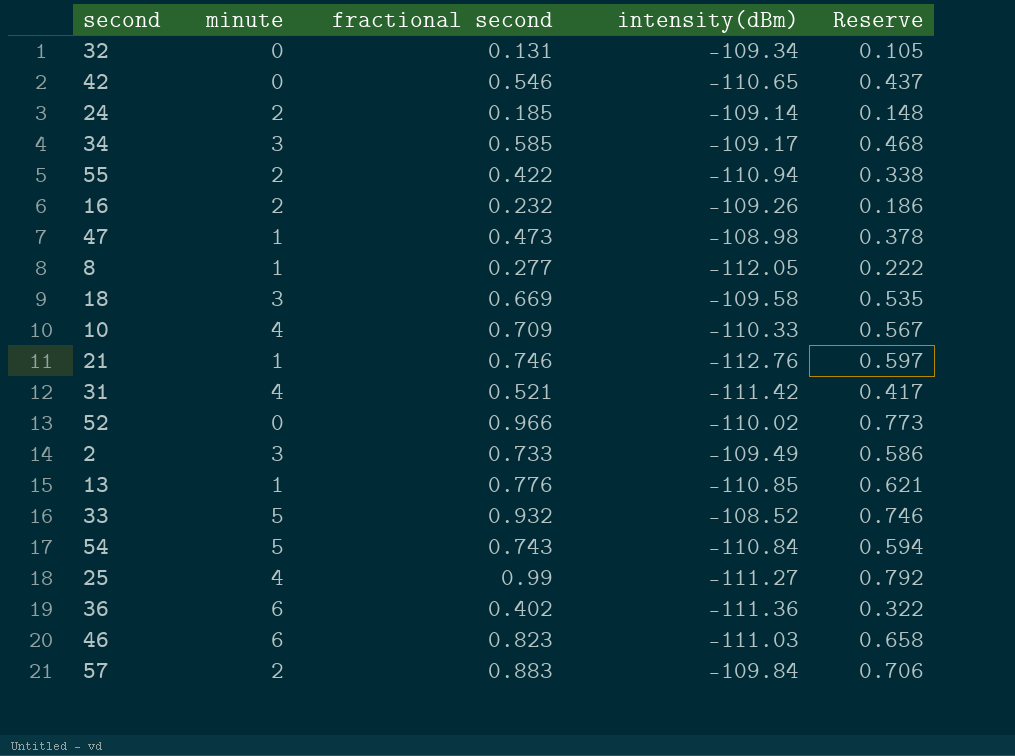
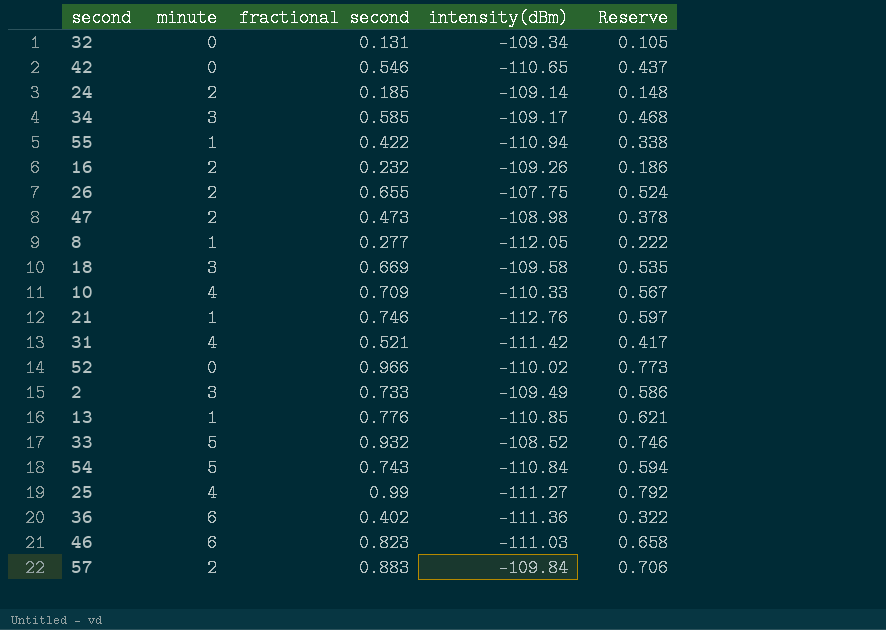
55 | minute: 2 -> 1
row 26: none -> 2 | 0.655 | -107.75 | 0.524
47 | minute: 1 -> 2

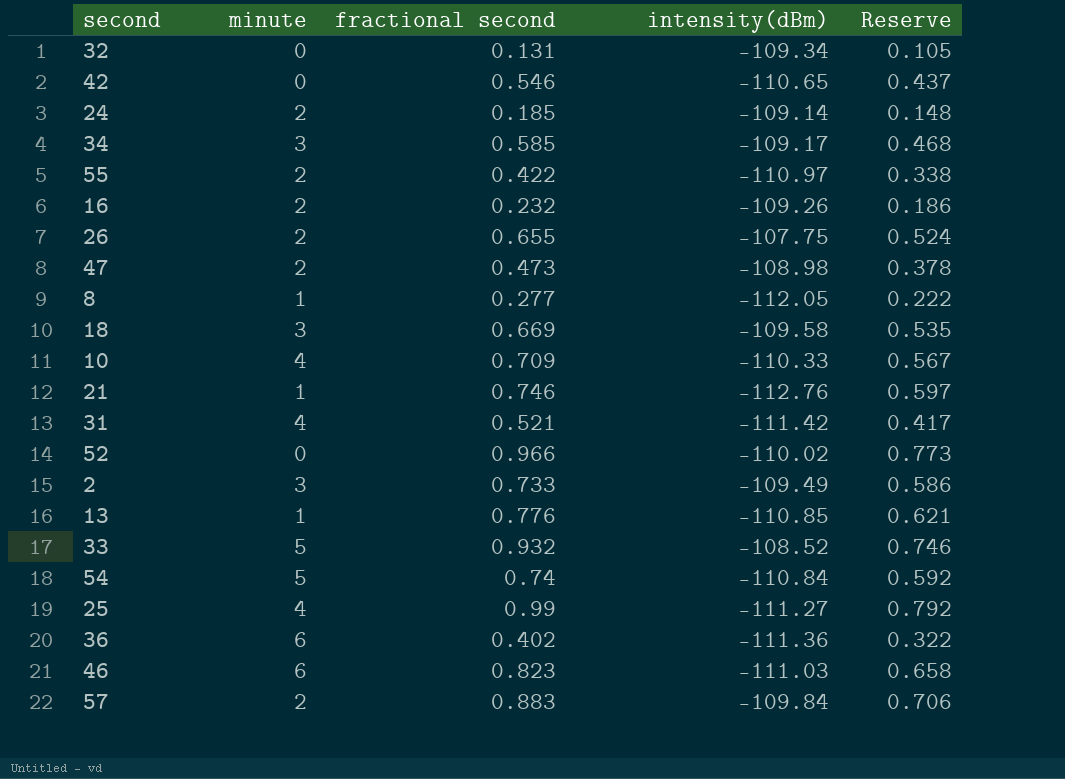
55 | minute: 1 -> 2
55 | intensity(dBm): -110.94 -> -110.97
54 | fractional second: 0.743 -> 0.74
54 | Reserve: 0.594 -> 0.592

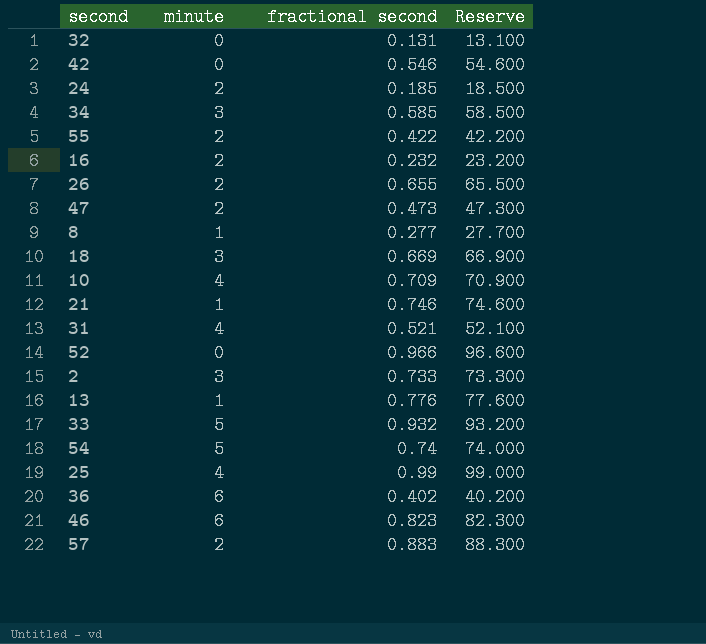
column intensity(dBm) | position: 4 -> none
column Reserve | formula: [fractional second] * 0.8 -> [fractional second] * 100

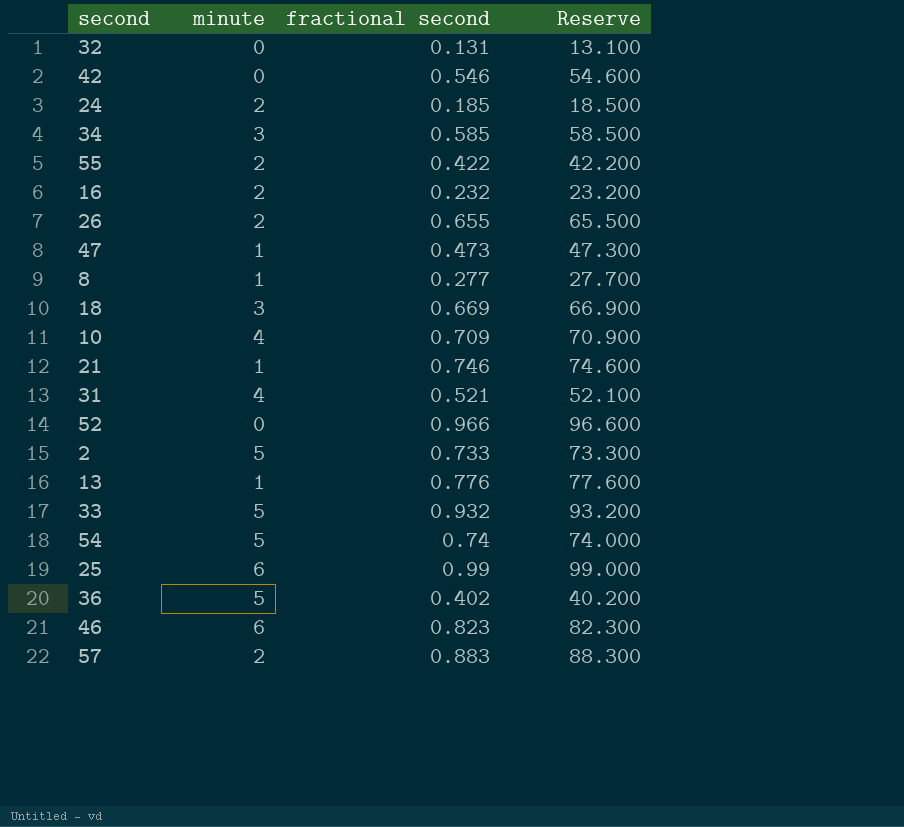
47 | minute: 2 -> 1
2 | minute: 3 -> 5
25 | minute: 4 -> 6
36 | minute: 6 -> 5

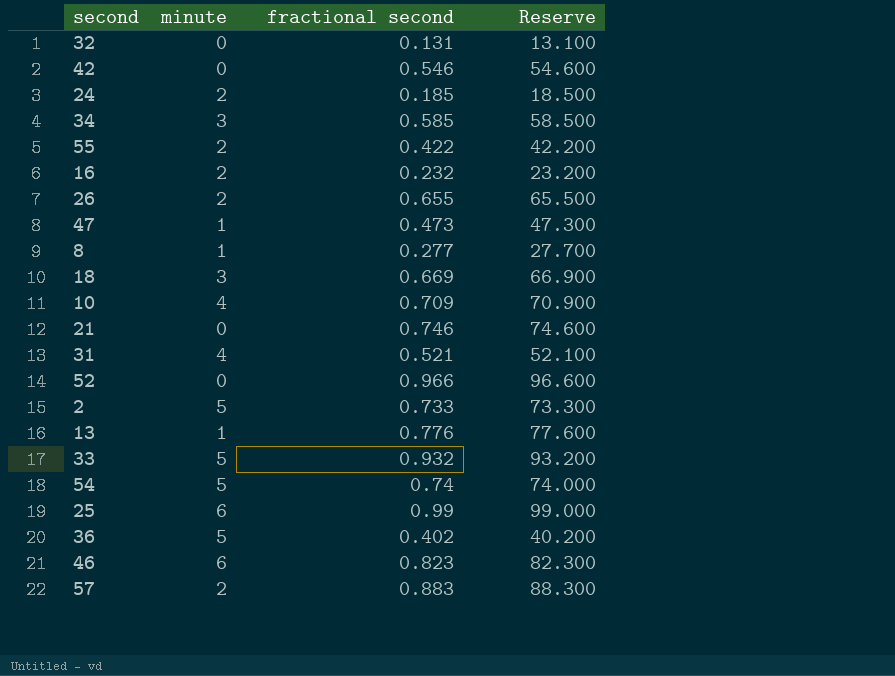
21 | minute: 1 -> 0

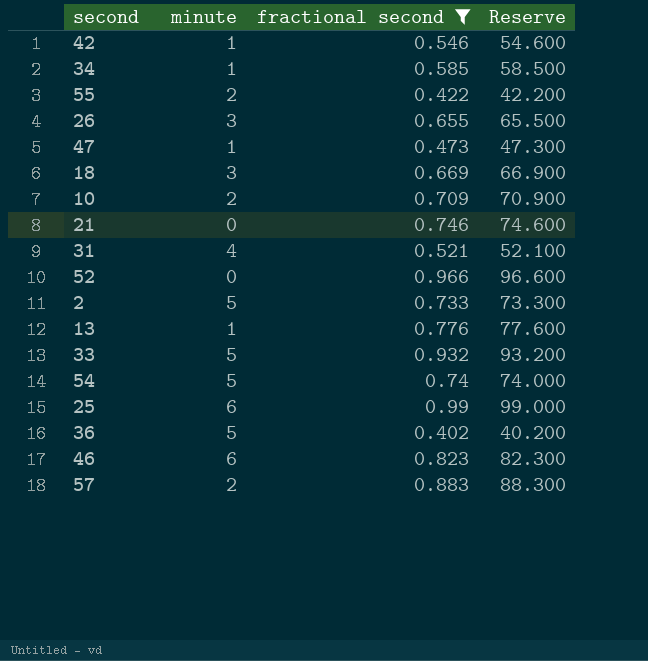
filter: none -> fractional second >= 0.402
42 | minute: 0 -> 1
34 | minute: 3 -> 1
26 | minute: 2 -> 3
10 | minute: 4 -> 2

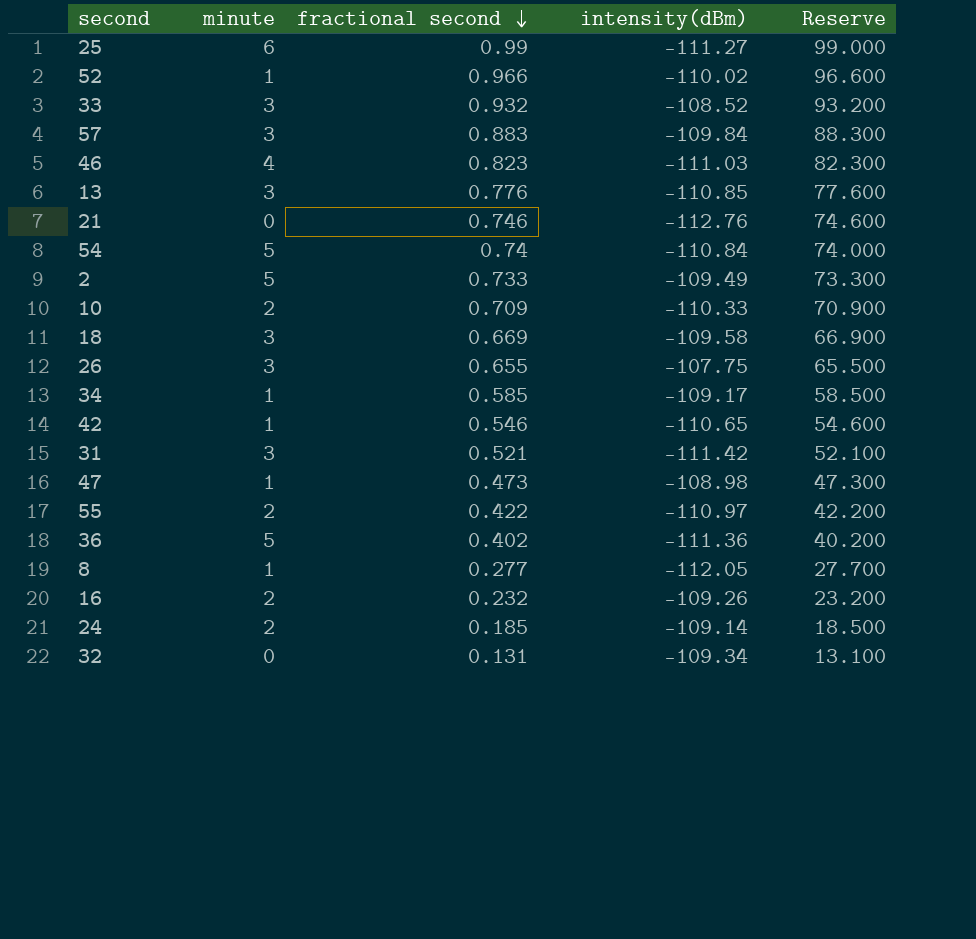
filter: fractional second >= 0.402 -> none
row order: none -> fractional second descending
column intensity(dBm) | position: none -> 4
52 | minute: 0 -> 1
33 | minute: 5 -> 3
57 | minute: 2 -> 3
46 | minute: 6 -> 4
13 | minute: 1 -> 3
31 | minute: 4 -> 3

